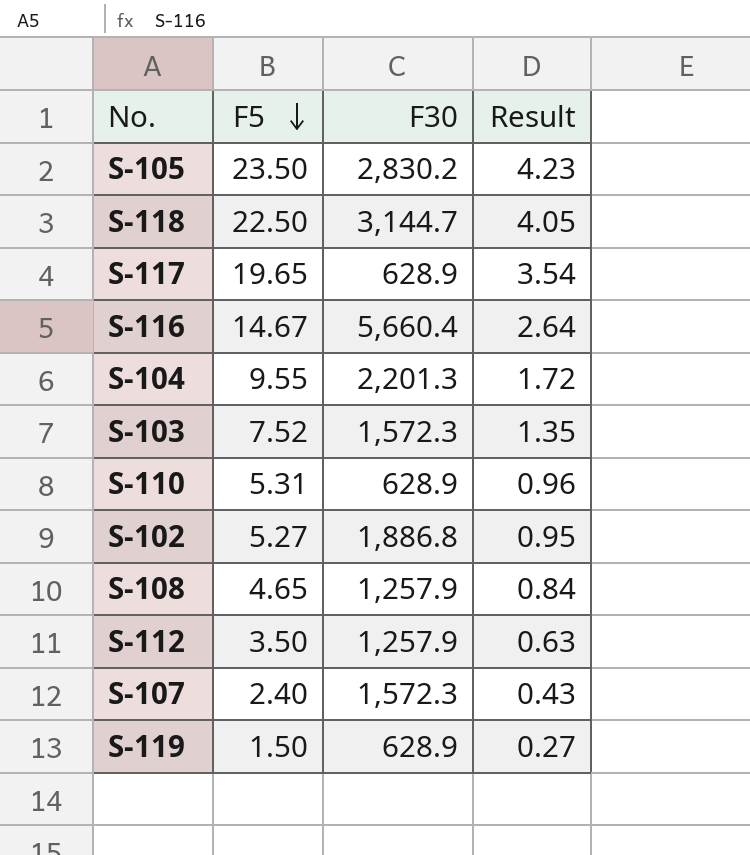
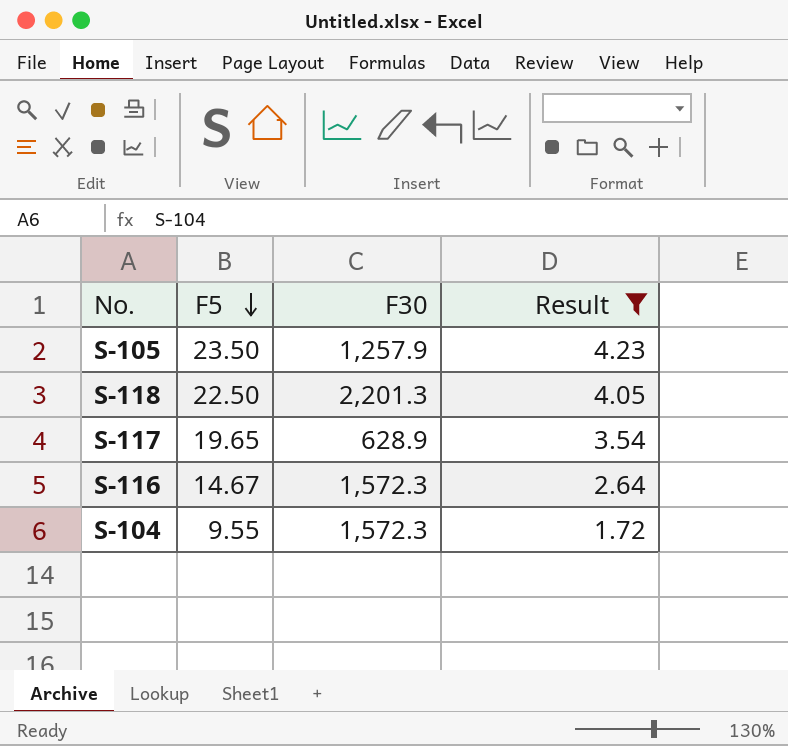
filter: none -> Result >= 1.72
S-105 | F30: 2,830.2 -> 1,257.9
S-118 | F30: 3,144.7 -> 2,201.3
S-116 | F30: 5,660.4 -> 1,572.3
S-104 | F30: 2,201.3 -> 1,572.3

